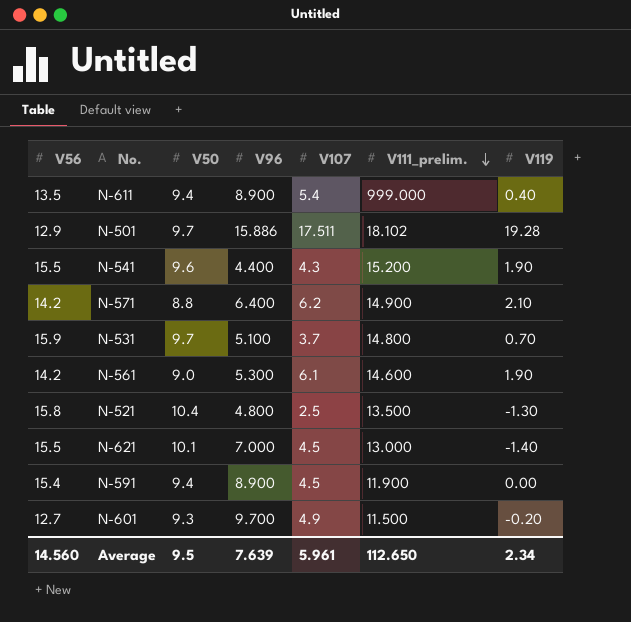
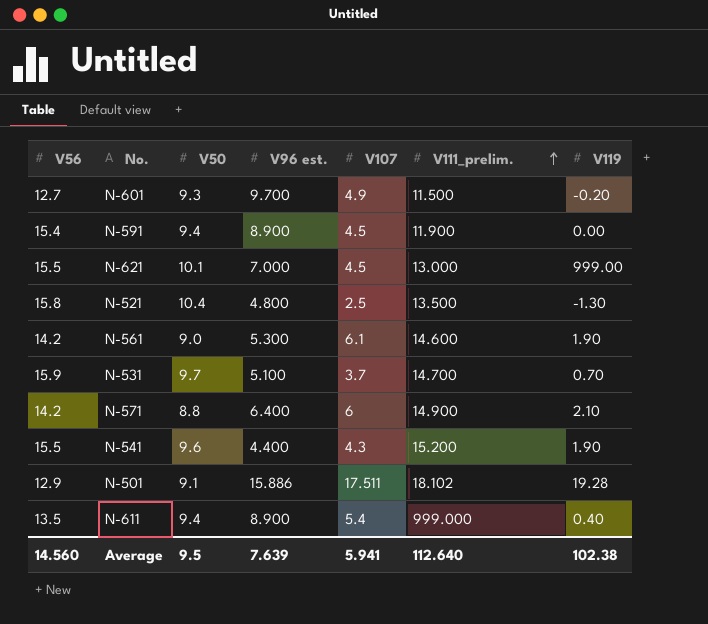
row order: V111_prelim. descending -> V111_prelim. ascending
column name: V96 -> V96 est.
N-621 | V119: -1.40 -> 999.00
N-531 | V111_prelim.: 14.800 -> 14.700
N-571 | V107: 6.2 -> 6
N-501 | V50: 9.7 -> 9.1
Average | V107: 5.961 -> 5.941
Average | V111_prelim.: 112.650 -> 112.640
Average | V119: 2.34 -> 102.38

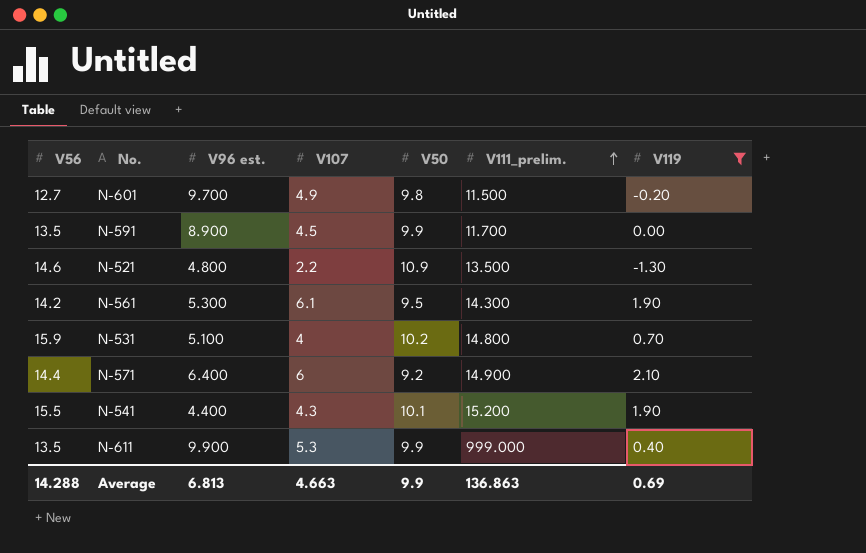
filter: none -> V119 <= 2.10
column V50 | position: 3 -> 5
N-601 | V50: 9.3 -> 9.8
N-591 | V56: 15.4 -> 13.5
N-591 | V50: 9.4 -> 9.9
N-591 | V111_prelim.: 11.900 -> 11.700
N-521 | V56: 15.8 -> 14.6
N-521 | V107: 2.5 -> 2.2
N-521 | V50: 10.4 -> 10.9
N-561 | V50: 9.0 -> 9.5
N-561 | V111_prelim.: 14.600 -> 14.300
N-531 | V107: 3.7 -> 4
N-531 | V50: 9.7 -> 10.2
N-531 | V111_prelim.: 14.700 -> 14.800
N-571 | V56: 14.2 -> 14.4
N-571 | V50: 8.8 -> 9.2
N-541 | V50: 9.6 -> 10.1
N-611 | V96 est.: 8.900 -> 9.900
N-611 | V107: 5.4 -> 5.3
N-611 | V50: 9.4 -> 9.9
Average | V56: 14.560 -> 14.288
Average | V96 est.: 7.639 -> 6.813
Average | V107: 5.941 -> 4.663
Average | V50: 9.5 -> 9.9
Average | V111_prelim.: 112.640 -> 136.863
Average | V119: 102.38 -> 0.69

